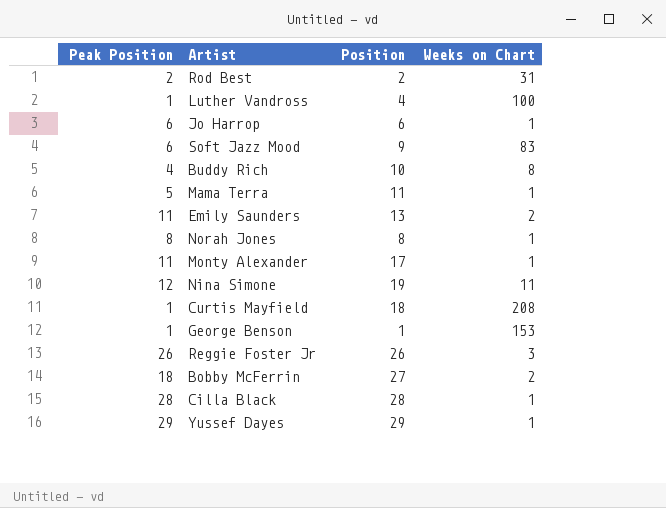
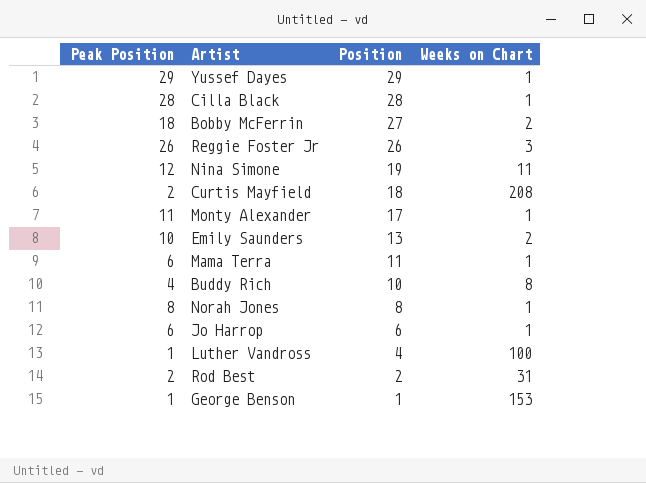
row order: none -> Position descending
row Soft Jazz Mood: 6 | 9 | 83 -> none
Curtis Mayfield | Peak Position: 1 -> 2
Emily Saunders | Peak Position: 11 -> 10
Mama Terra | Peak Position: 5 -> 6

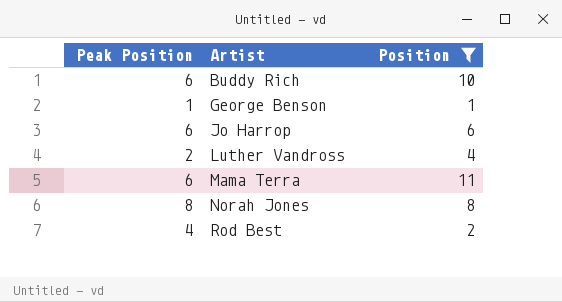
filter: none -> Position <= 11
row order: Position descending -> Artist ascending
column Weeks on Chart | position: 4 -> none
Buddy Rich | Peak Position: 4 -> 6
Luther Vandross | Peak Position: 1 -> 2
Rod Best | Peak Position: 2 -> 4

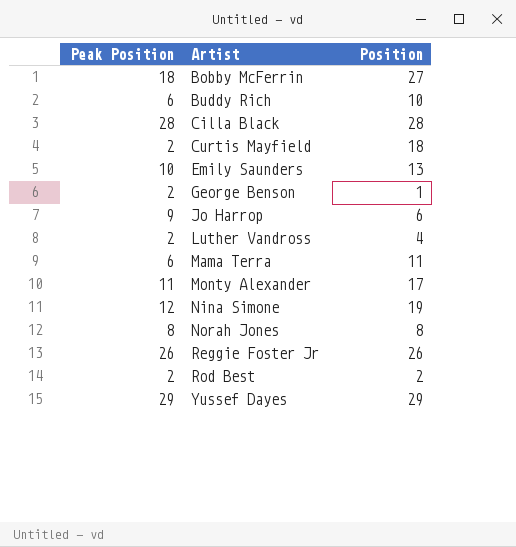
filter: Position <= 11 -> none
George Benson | Peak Position: 1 -> 2
Jo Harrop | Peak Position: 6 -> 9
Rod Best | Peak Position: 4 -> 2

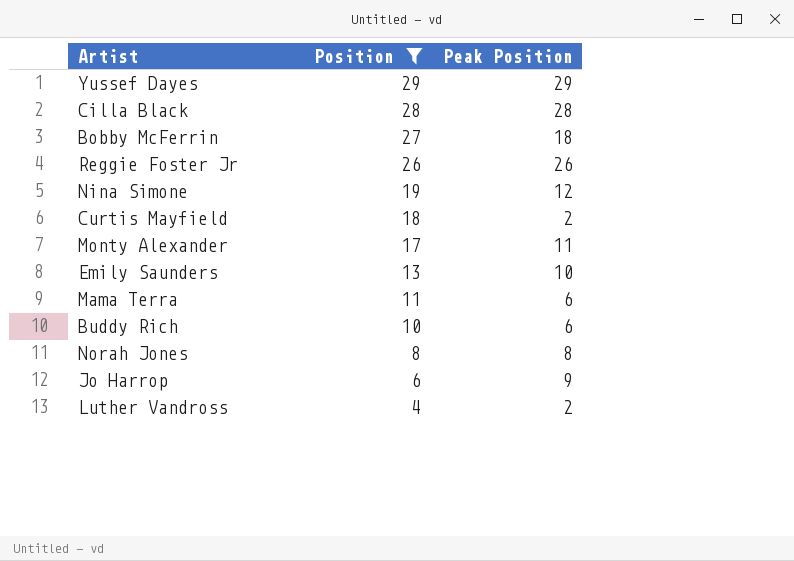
filter: none -> Position >= 4
row order: Artist ascending -> Position descending
column Peak Position | position: 1 -> 3

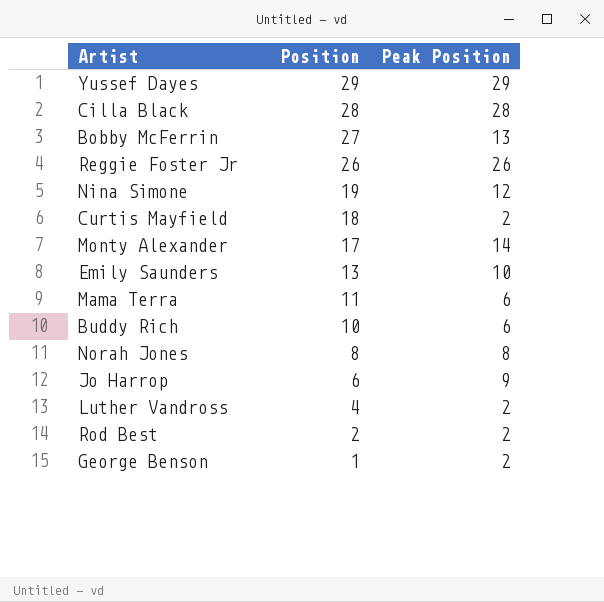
filter: Position >= 4 -> none
Bobby McFerrin | Peak Position: 18 -> 13
Monty Alexander | Peak Position: 11 -> 14

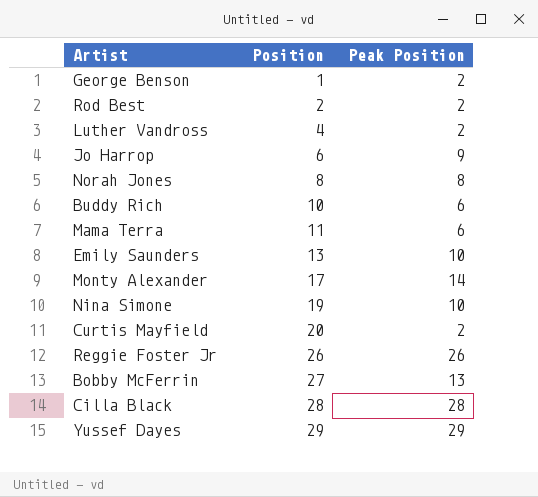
row order: Position descending -> Position ascending
Nina Simone | Peak Position: 12 -> 10
Curtis Mayfield | Position: 18 -> 20

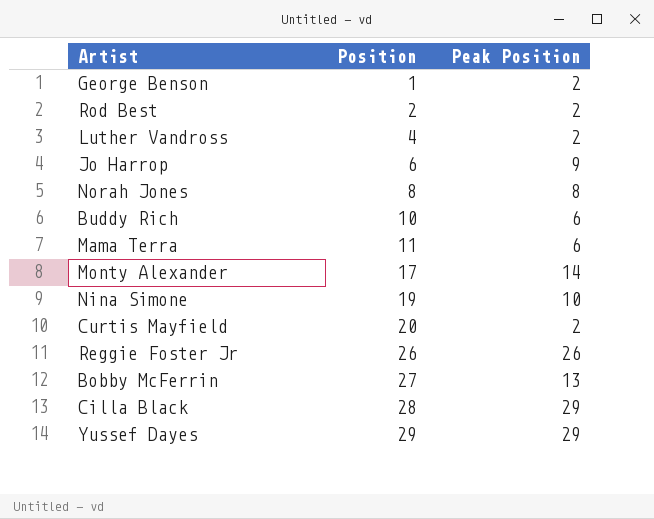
row Emily Saunders: 13 | 10 -> none
Cilla Black | Peak Position: 28 -> 29

